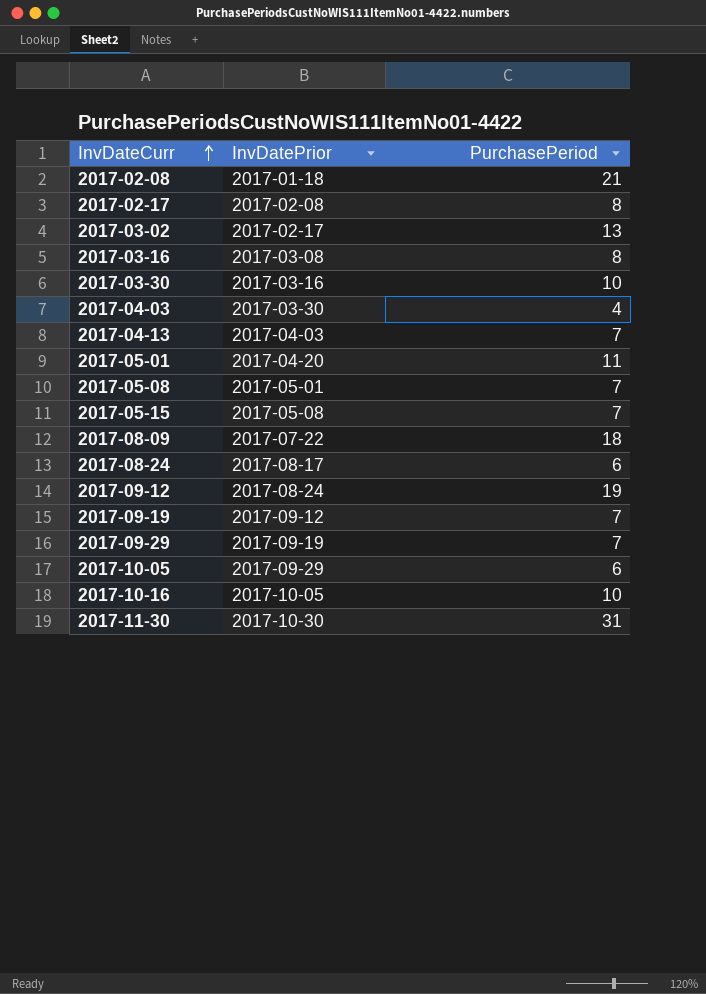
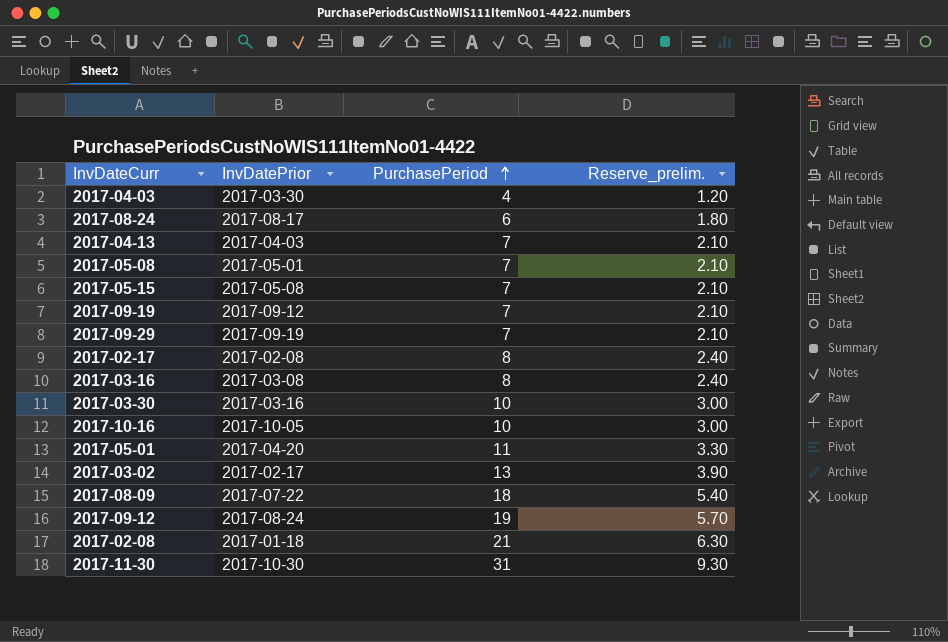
row order: InvDateCurr ascending -> PurchasePeriod ascending
column Reserve_prelim. | formula: none -> [PurchasePeriod] * 0.3
row 2017-10-05: 2017-09-29 | 6 -> none

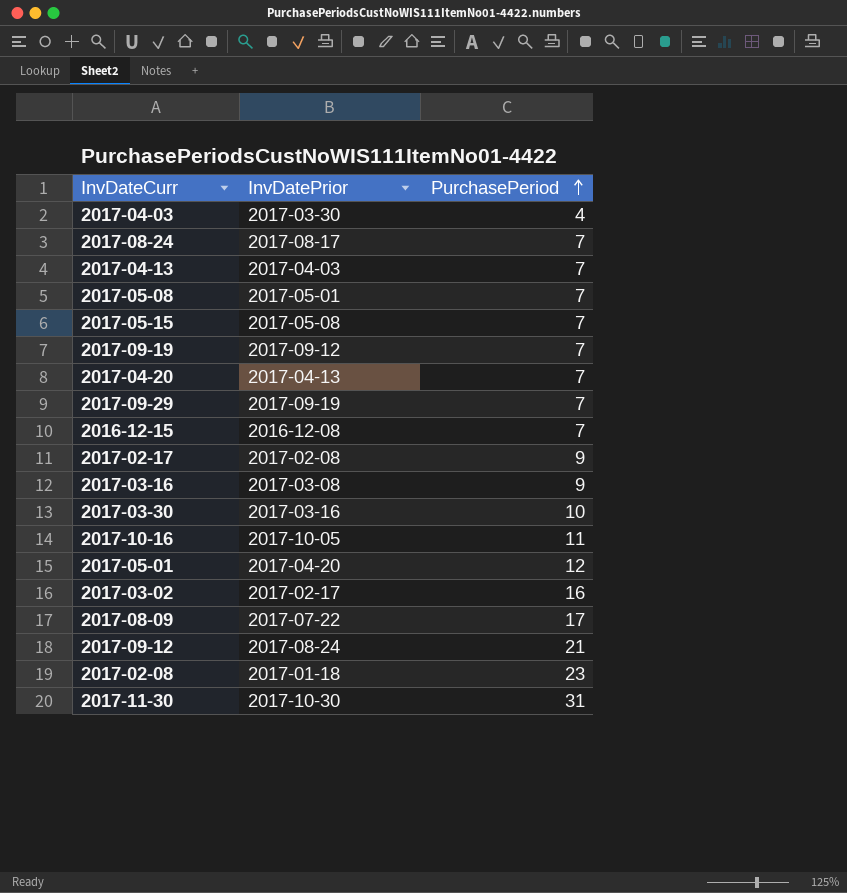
column Reserve_prelim. | formula: [PurchasePeriod] * 0.3 -> none
2017-08-24 | PurchasePeriod: 6 -> 7
row 2017-04-20: none -> 2017-04-13 | 7
row 2016-12-15: none -> 2016-12-08 | 7
2017-02-17 | PurchasePeriod: 8 -> 9
2017-03-16 | PurchasePeriod: 8 -> 9
2017-10-16 | PurchasePeriod: 10 -> 11
2017-05-01 | PurchasePeriod: 11 -> 12
2017-03-02 | PurchasePeriod: 13 -> 16
2017-08-09 | PurchasePeriod: 18 -> 17
2017-09-12 | PurchasePeriod: 19 -> 21
2017-02-08 | PurchasePeriod: 21 -> 23

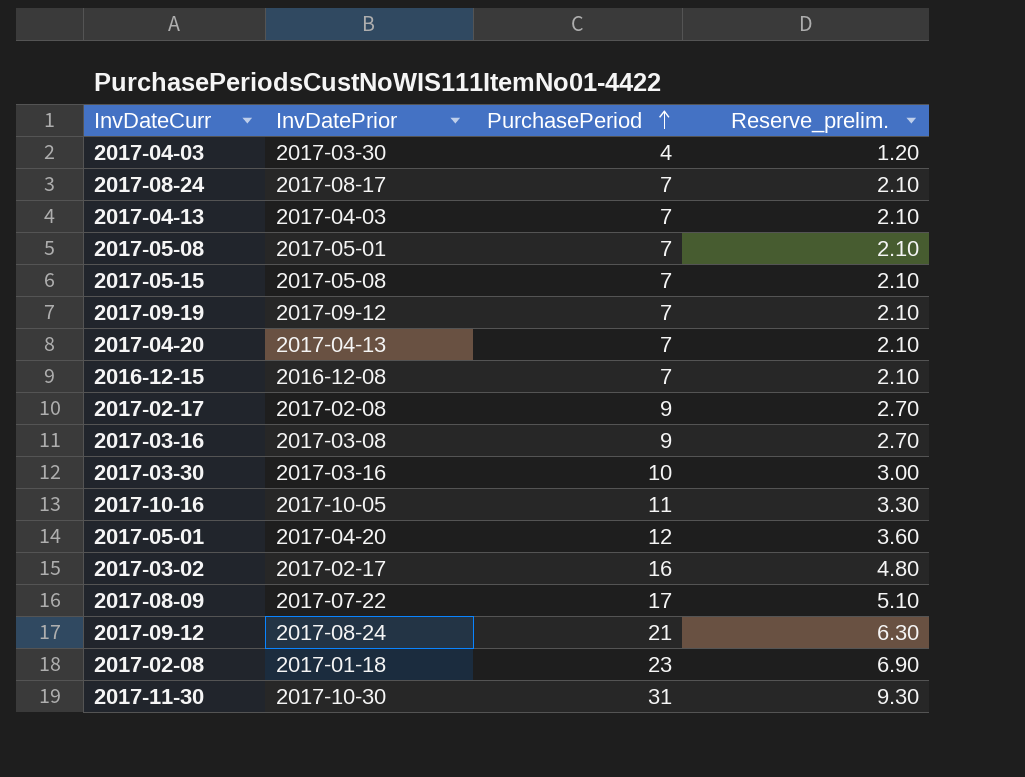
column Reserve_prelim. | formula: none -> [PurchasePeriod] * 0.3
row 2017-09-29: 2017-09-19 | 7 -> none

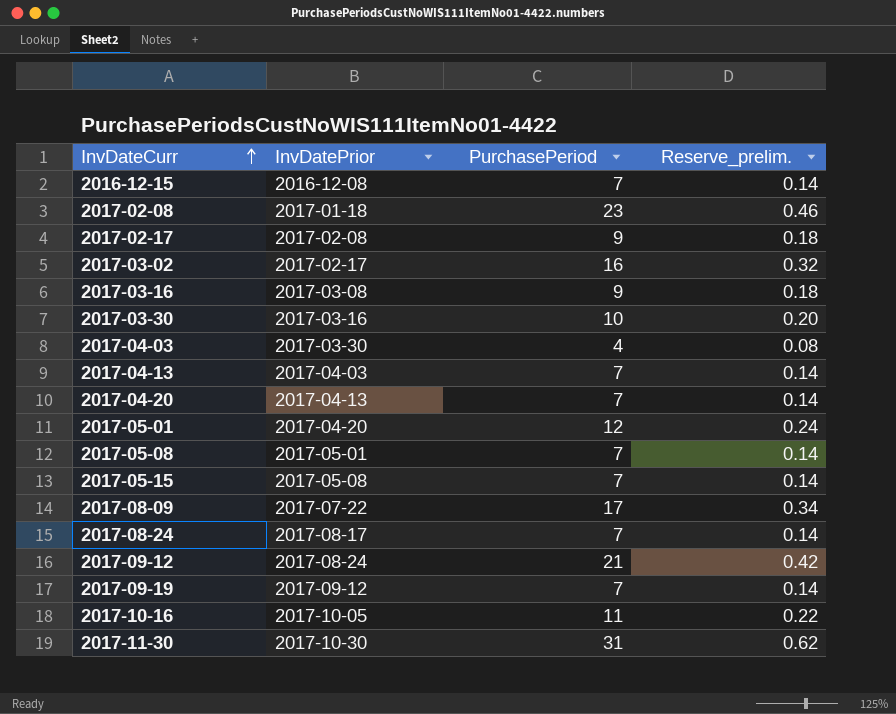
row order: PurchasePeriod ascending -> InvDateCurr ascending
column Reserve_prelim. | formula: [PurchasePeriod] * 0.3 -> [PurchasePeriod] * 0.02

